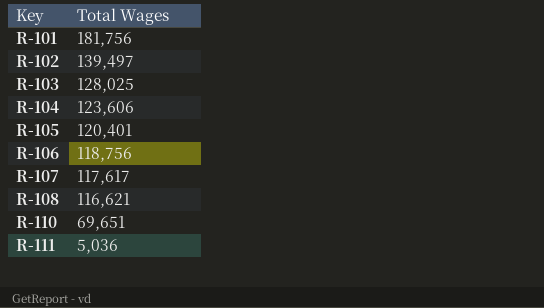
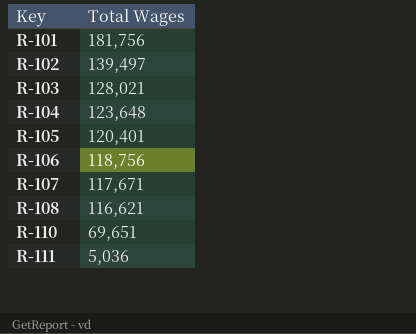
R-103 | Total Wages: 128,025 -> 128,021
R-104 | Total Wages: 123,606 -> 123,648
R-107 | Total Wages: 117,617 -> 117,671

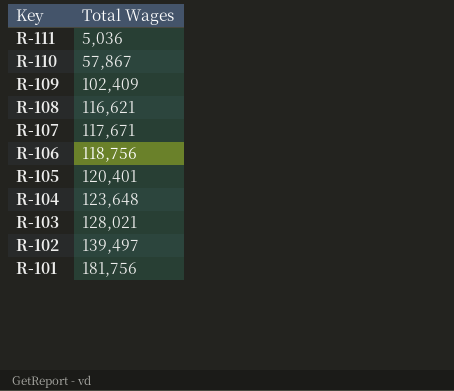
row order: Key ascending -> Key descending
R-110 | Total Wages: 69,651 -> 57,867
row R-109: none -> 102,409

